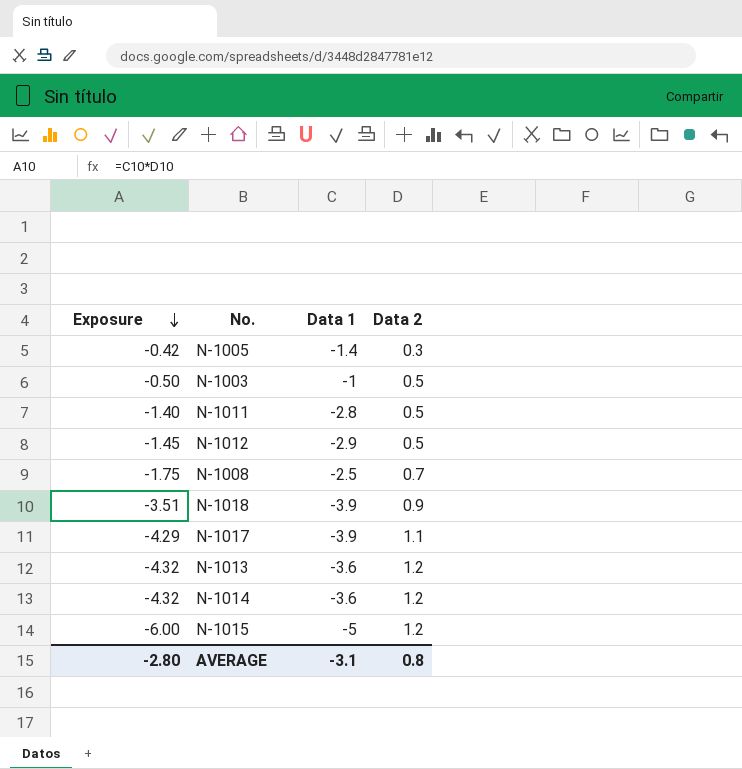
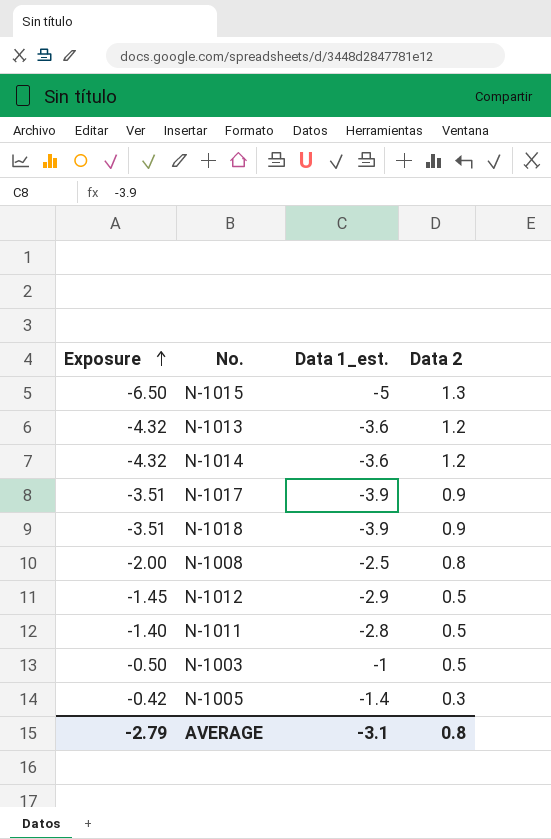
row order: Exposure descending -> Exposure ascending
column name: Data 1 -> Data 1_est.
N-1015 | Exposure: -6.00 -> -6.50
N-1015 | Data 2: 1.2 -> 1.3
N-1017 | Exposure: -4.29 -> -3.51
N-1017 | Data 2: 1.1 -> 0.9
N-1008 | Exposure: -1.75 -> -2.00
N-1008 | Data 2: 0.7 -> 0.8
AVERAGE | Exposure: -2.80 -> -2.79

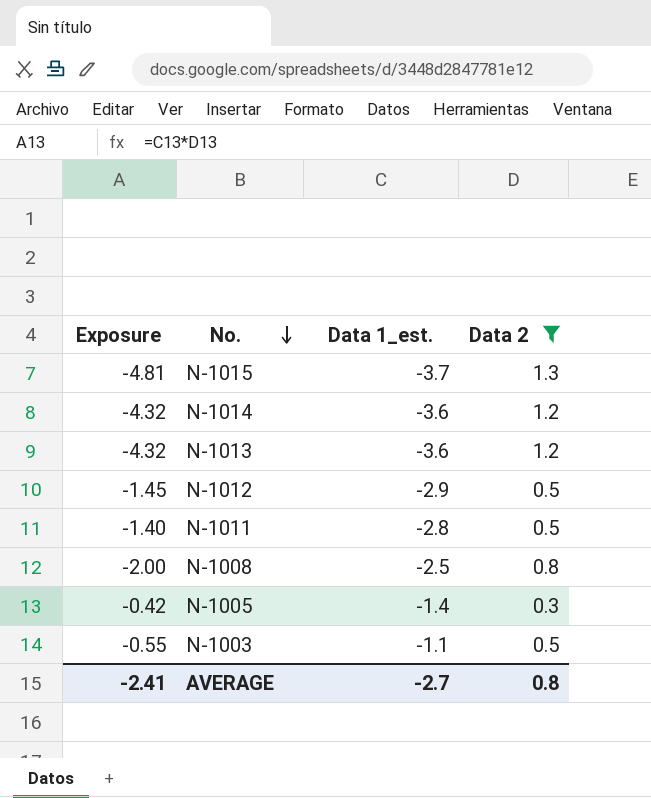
filter: none -> Data 2 != 0.9
row order: Exposure ascending -> No. descending
N-1015 | Exposure: -6.50 -> -4.81
N-1015 | Data 1_est.: -5 -> -3.7
N-1003 | Exposure: -0.50 -> -0.55
N-1003 | Data 1_est.: -1 -> -1.1
AVERAGE | Exposure: -2.79 -> -2.41
AVERAGE | Data 1_est.: -3.1 -> -2.7

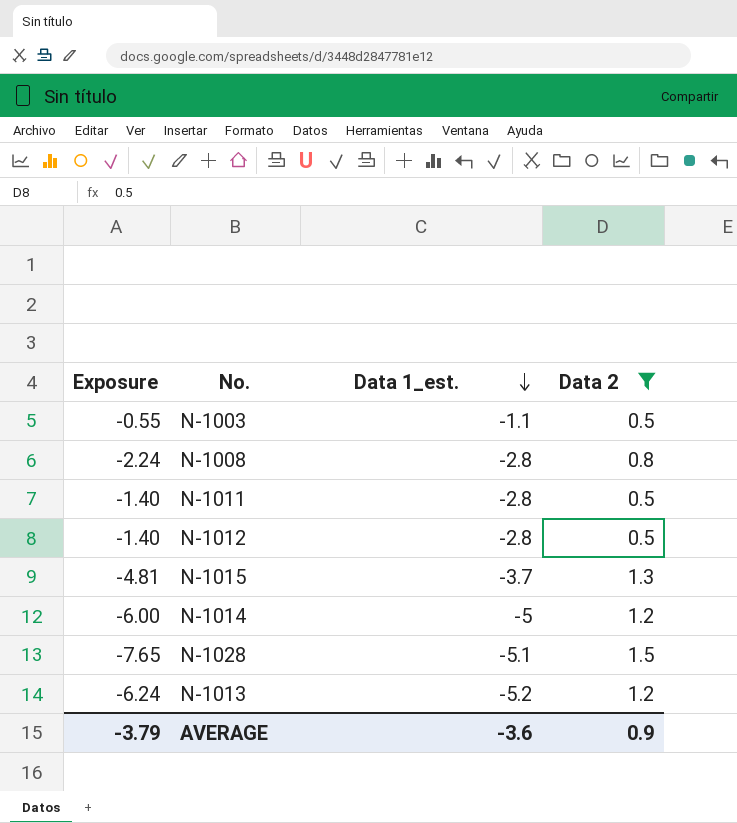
row order: No. descending -> Data 1_est. descending
row N-1005: -0.42 | -1.4 | 0.3 -> none
N-1008 | Exposure: -2.00 -> -2.24
N-1008 | Data 1_est.: -2.5 -> -2.8
N-1012 | Exposure: -1.45 -> -1.40
N-1012 | Data 1_est.: -2.9 -> -2.8
N-1014 | Exposure: -4.32 -> -6.00
N-1014 | Data 1_est.: -3.6 -> -5
row N-1028: none -> -7.65 | -5.1 | 1.5
N-1013 | Exposure: -4.32 -> -6.24
N-1013 | Data 1_est.: -3.6 -> -5.2
AVERAGE | Exposure: -2.41 -> -3.79
AVERAGE | Data 1_est.: -2.7 -> -3.6
AVERAGE | Data 2: 0.8 -> 0.9

